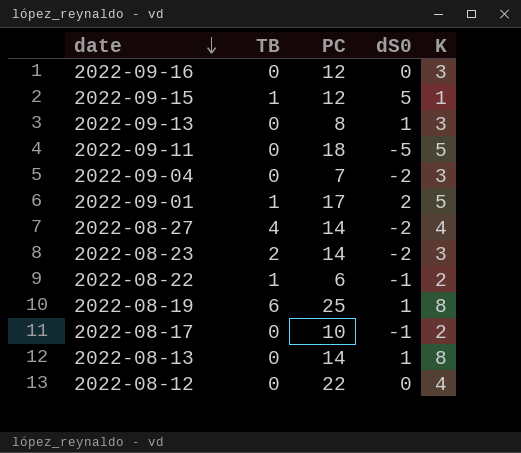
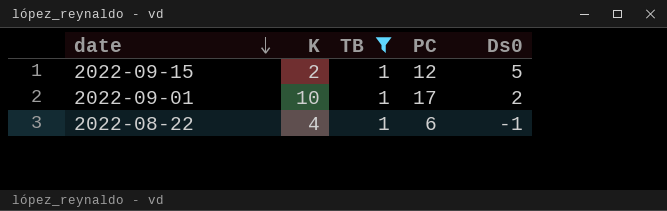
filter: none -> TB = 1
column K | position: 5 -> 2
column name: dS0 -> Ds0
2022-09-15 | K: 1 -> 2
2022-09-01 | K: 5 -> 10
2022-08-22 | K: 2 -> 4

